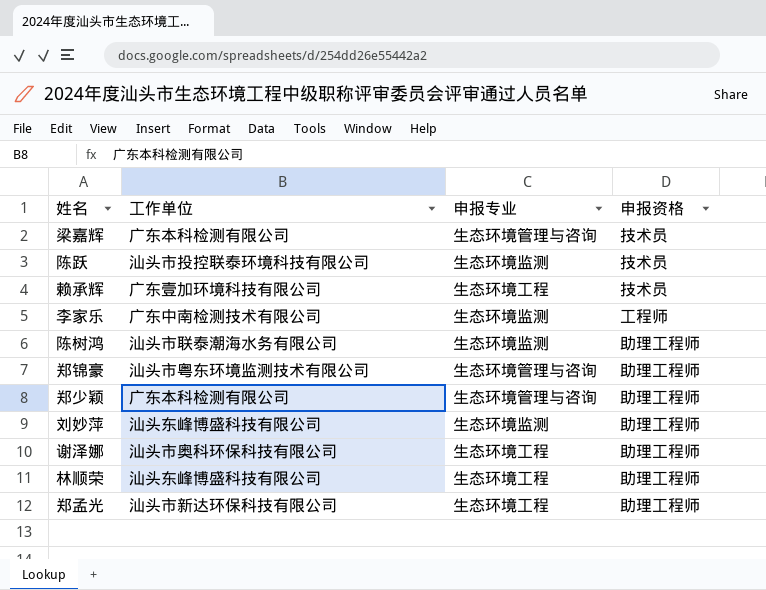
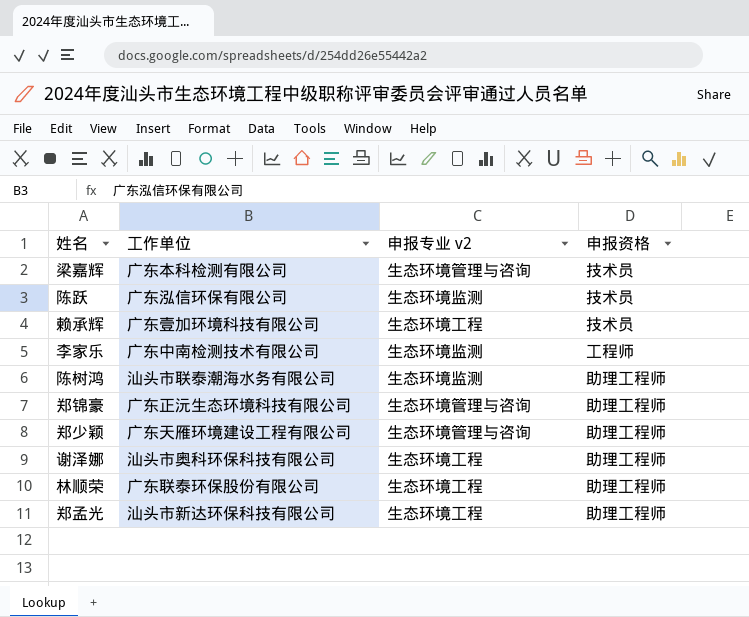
column name: 申报专业 -> 申报专业 v2
row 刘妙萍: 汕头东峰博盛科技有限公司 | 生态环境监测 | 助理工程师 -> none
陈跃 | 工作单位: 汕头市投控联泰环境科技有限公司 -> 广东泓信环保有限公司
郑锦豪 | 工作单位: 汕头市粤东环境监测技术有限公司 -> 广东正沅生态环境科技有限公司
郑少颖 | 工作单位: 广东本科检测有限公司 -> 广东天雁环境建设工程有限公司
林顺荣 | 工作单位: 汕头东峰博盛科技有限公司 -> 广东联泰环保股份有限公司

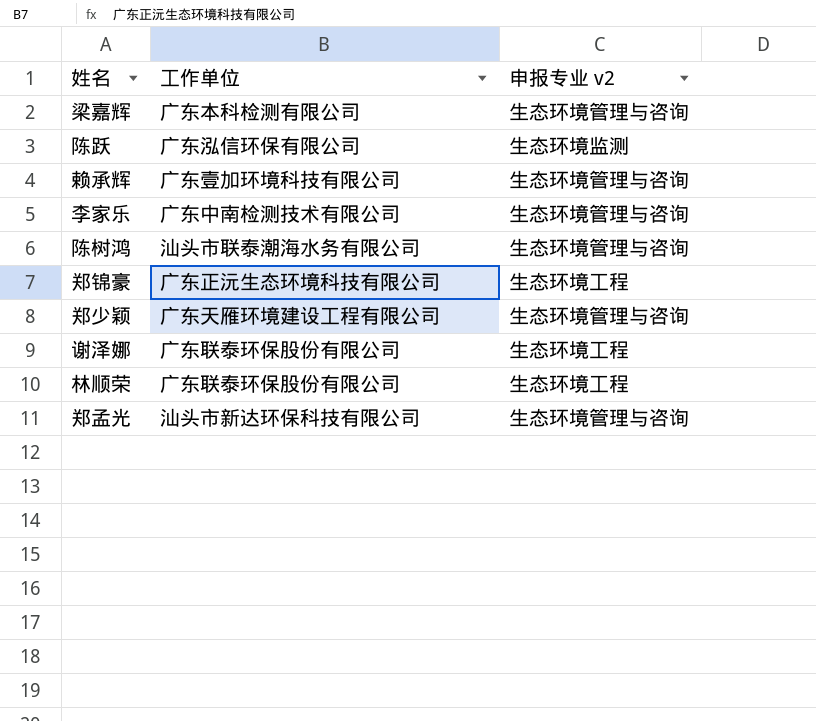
column 申报资格 | position: 4 -> none
赖承辉 | 申报专业 v2: 生态环境工程 -> 生态环境管理与咨询
李家乐 | 申报专业 v2: 生态环境监测 -> 生态环境管理与咨询
陈树鸿 | 申报专业 v2: 生态环境监测 -> 生态环境管理与咨询
郑锦豪 | 申报专业 v2: 生态环境管理与咨询 -> 生态环境工程
谢泽娜 | 工作单位: 汕头市奥科环保科技有限公司 -> 广东联泰环保股份有限公司
郑孟光 | 申报专业 v2: 生态环境工程 -> 生态环境管理与咨询

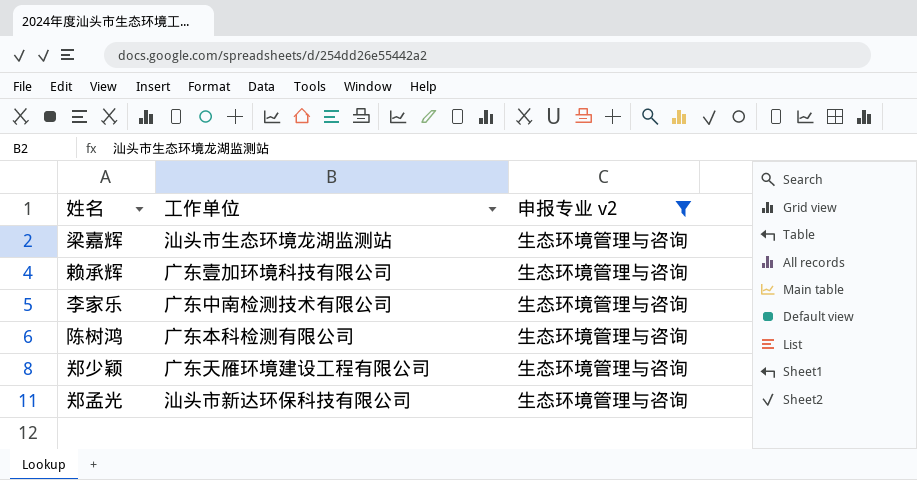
filter: none -> 申报专业 v2 = 生态环境管理与咨询
梁嘉辉 | 工作单位: 广东本科检测有限公司 -> 汕头市生态环境龙湖监测站
陈树鸿 | 工作单位: 汕头市联泰潮海水务有限公司 -> 广东本科检测有限公司

